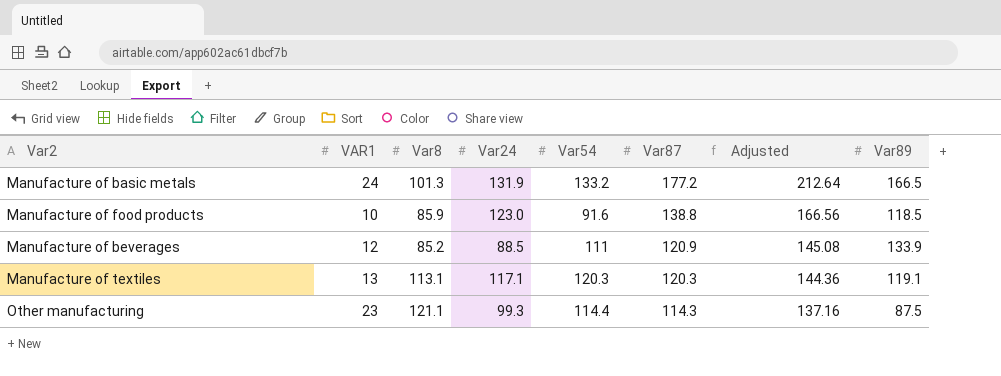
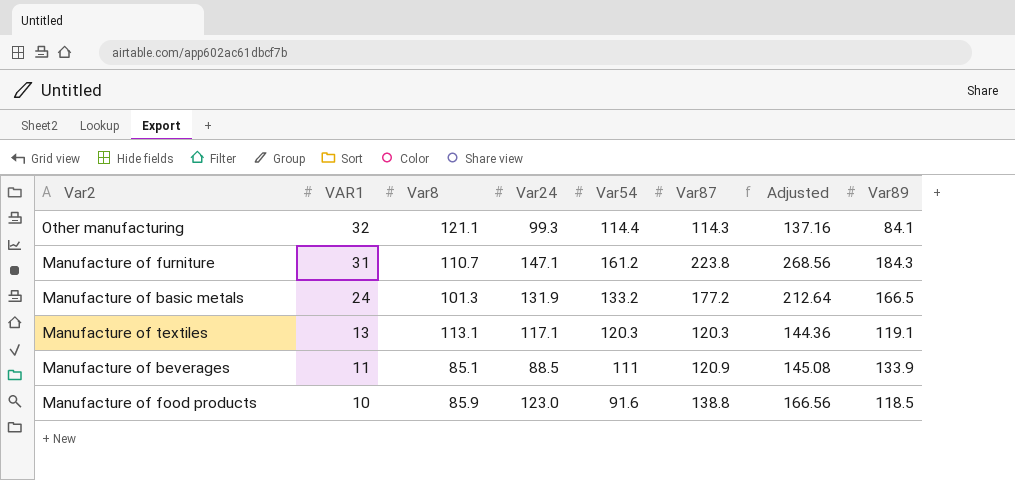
row order: Var87 descending -> VAR1 descending
Other manufacturing | VAR1: 23 -> 32
Other manufacturing | Var89: 87.5 -> 84.1
row Manufacture of furniture: none -> 31 | 110.7 | 147.1 | 161.2 | 223.8 | 268.56 | 184.3
Manufacture of beverages | VAR1: 12 -> 11
Manufacture of beverages | Var8: 85.2 -> 85.1

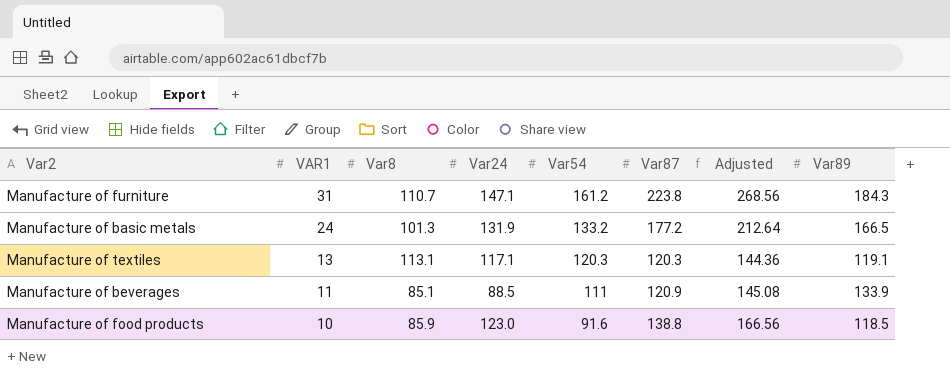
row Other manufacturing: 32 | 121.1 | 99.3 | 114.4 | 114.3 | 137.16 | 84.1 -> none

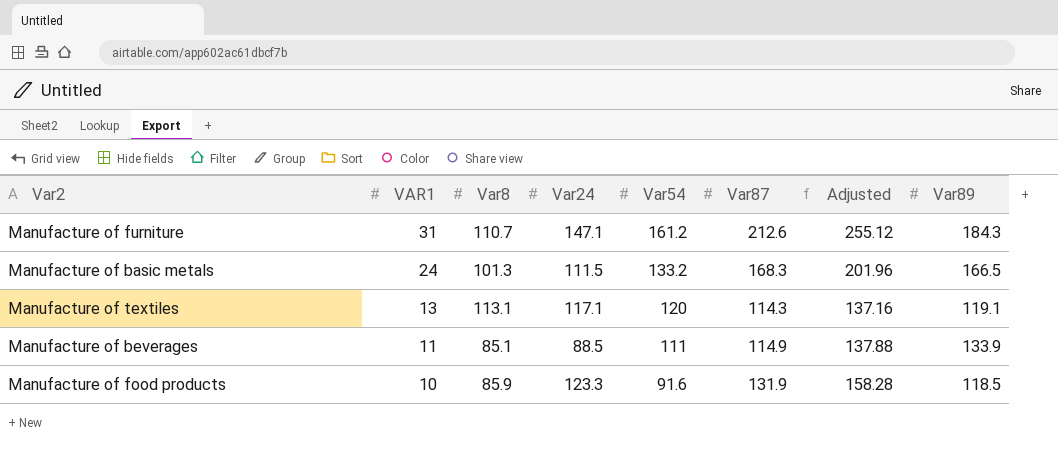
Manufacture of furniture | Var87: 223.8 -> 212.6
Manufacture of furniture | Adjusted: 268.56 -> 255.12
Manufacture of basic metals | Var24: 131.9 -> 111.5
Manufacture of basic metals | Var87: 177.2 -> 168.3
Manufacture of basic metals | Adjusted: 212.64 -> 201.96
Manufacture of textiles | Var54: 120.3 -> 120
Manufacture of textiles | Var87: 120.3 -> 114.3
Manufacture of textiles | Adjusted: 144.36 -> 137.16
Manufacture of beverages | Var87: 120.9 -> 114.9
Manufacture of beverages | Adjusted: 145.08 -> 137.88
Manufacture of food products | Var24: 123.0 -> 123.3
Manufacture of food products | Var87: 138.8 -> 131.9
Manufacture of food products | Adjusted: 166.56 -> 158.28

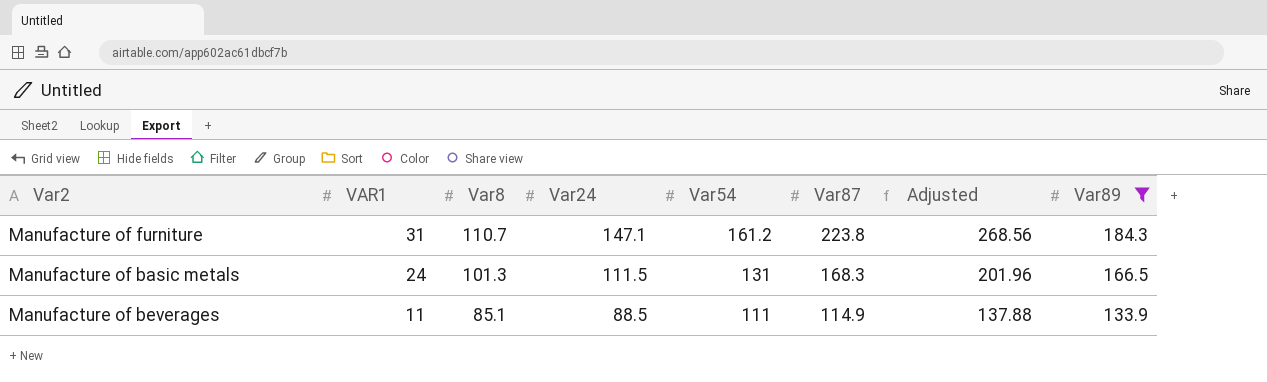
filter: none -> Var89 >= 133.9
Manufacture of furniture | Var87: 212.6 -> 223.8
Manufacture of furniture | Adjusted: 255.12 -> 268.56
Manufacture of basic metals | Var54: 133.2 -> 131

